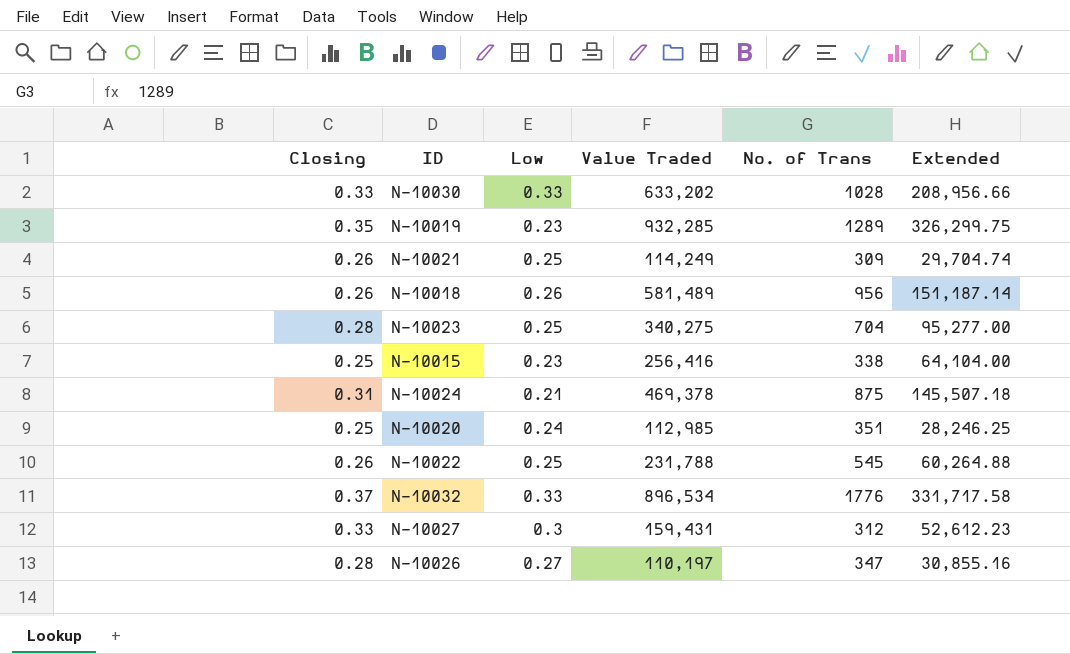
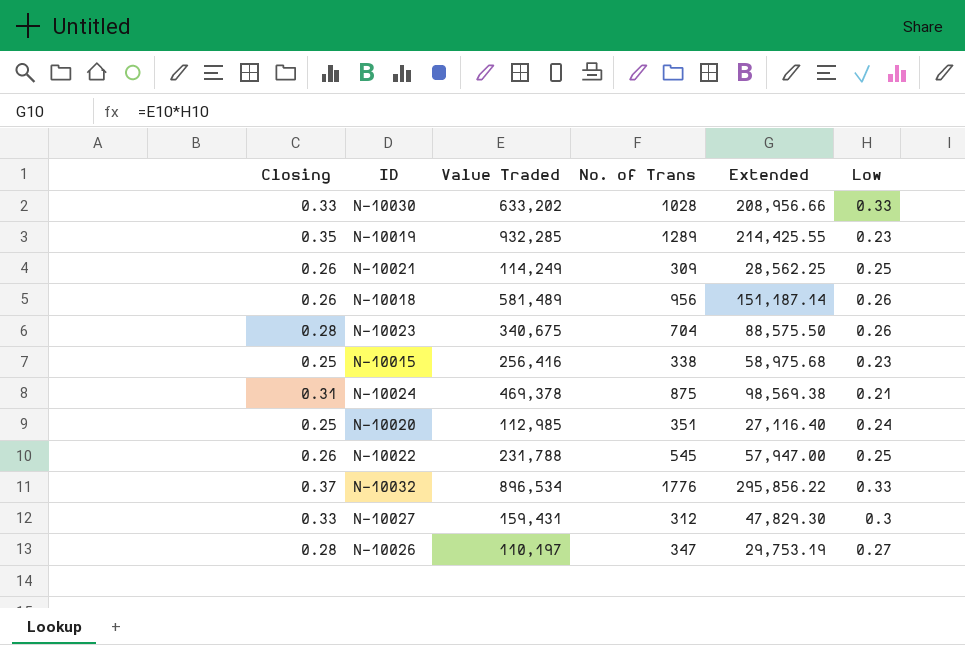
column Extended | formula: [Closing] * [Value Traded] -> [Value Traded] * [Low]
column Low | position: 3 -> 6
N-10023 | Value Traded: 340,275 -> 340,675
N-10023 | Low: 0.25 -> 0.26

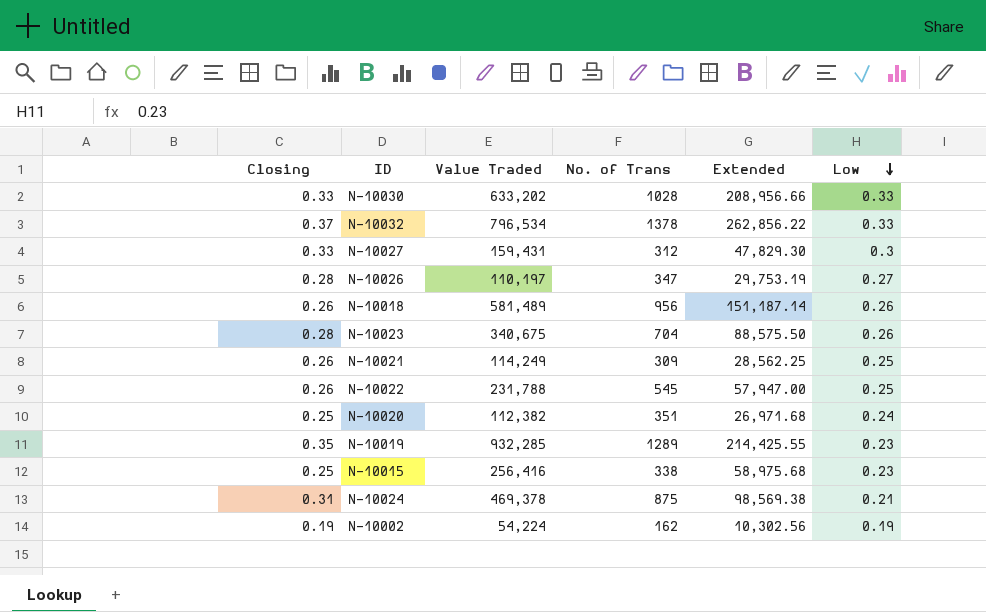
row order: none -> Low descending
N-10032 | Value Traded: 896,534 -> 796,534
N-10032 | No. of Trans: 1776 -> 1378
N-10032 | Extended: 295,856.22 -> 262,856.22
N-10020 | Value Traded: 112,985 -> 112,382
N-10020 | Extended: 27,116.40 -> 26,971.68
row N-10002: none -> 0.19 | 54,224 | 162 | 10,302.56 | 0.19

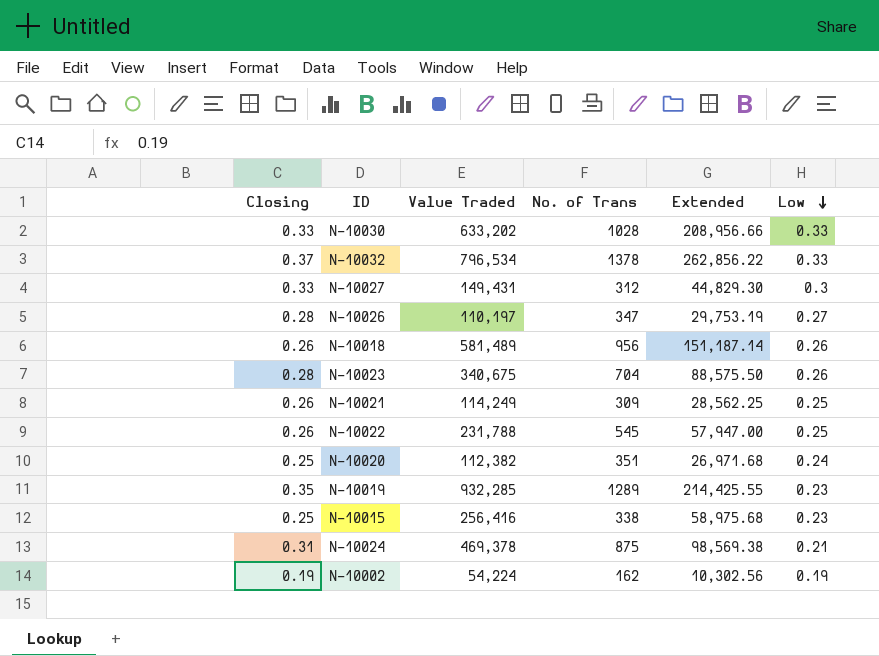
N-10027 | Value Traded: 159,431 -> 149,431
N-10027 | Extended: 47,829.30 -> 44,829.30

